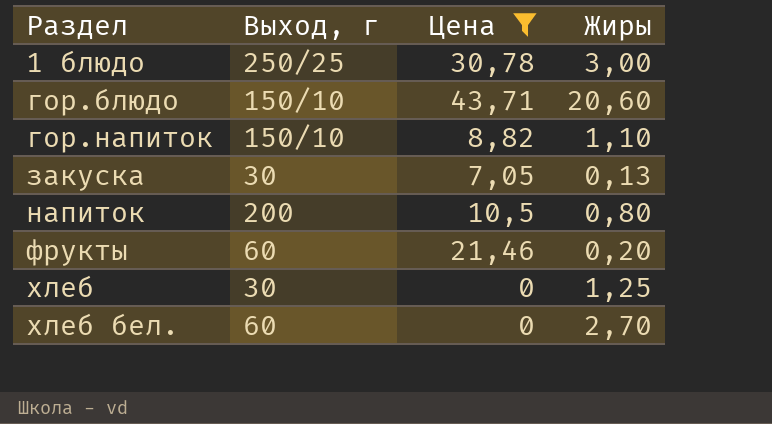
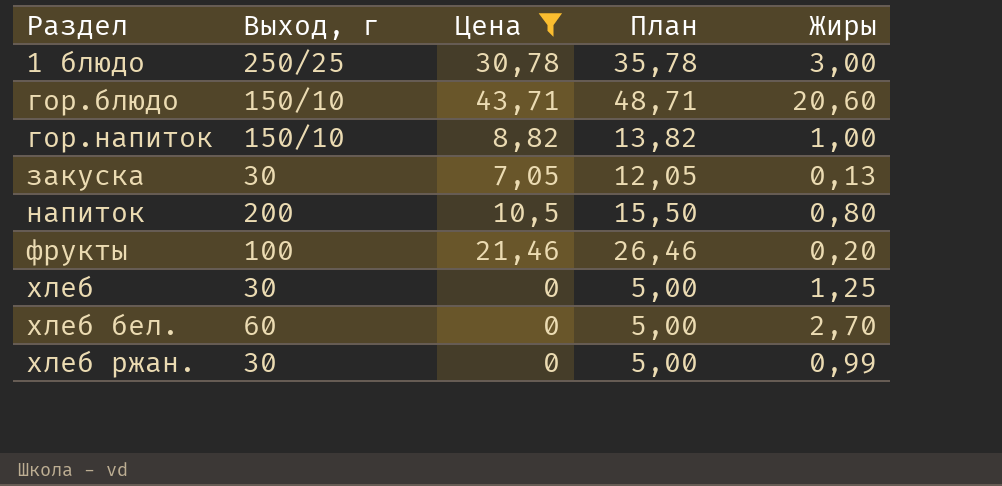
column План | formula: none -> [Цена] + 5
гор.напиток | Жиры: 1,10 -> 1,00
фрукты | Выход, г: 60 -> 100
row хлеб ржан.: none -> 30 | 0 | 5,00 | 0,99

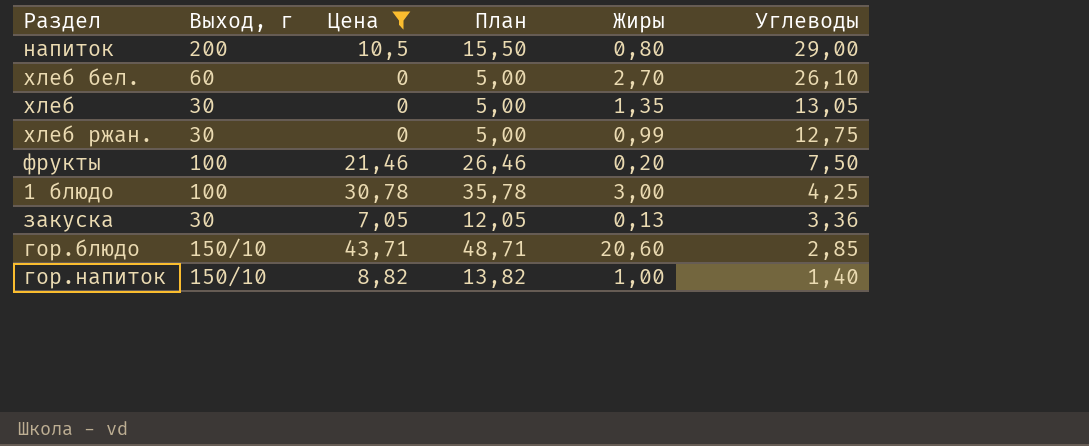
row order: Раздел ascending -> Углеводы descending
column Углеводы | position: none -> 6
хлеб | Жиры: 1,25 -> 1,35
1 блюдо | Выход, г: 250/25 -> 100

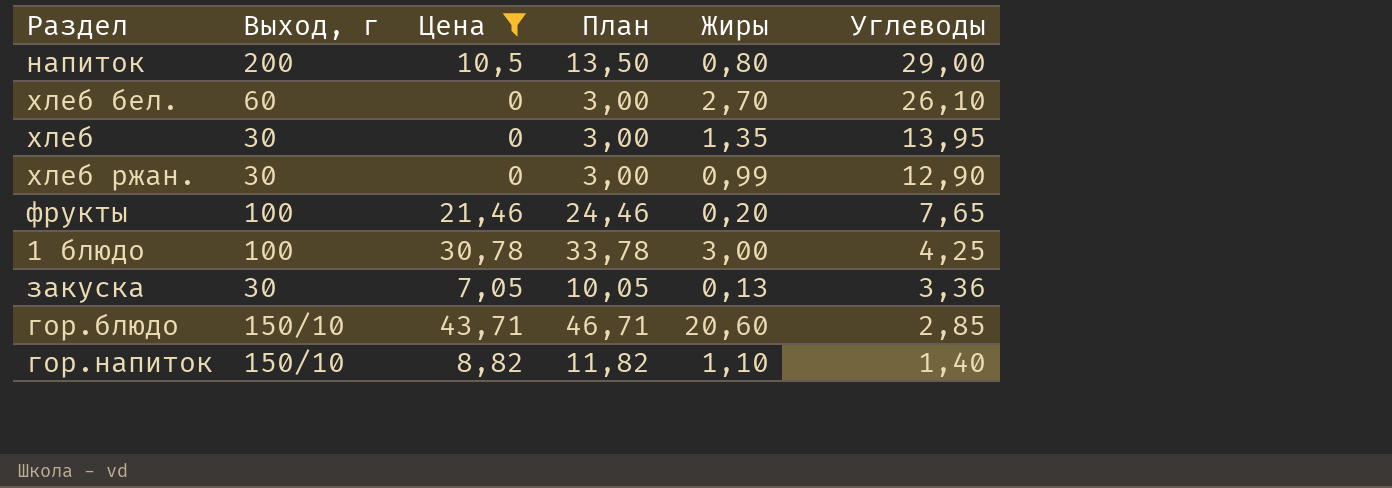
column План | formula: [Цена] + 5 -> [Цена] + 3
хлеб | Углеводы: 13,05 -> 13,95
хлеб ржан. | Углеводы: 12,75 -> 12,90
фрукты | Углеводы: 7,50 -> 7,65
гор.напиток | Жиры: 1,00 -> 1,10

